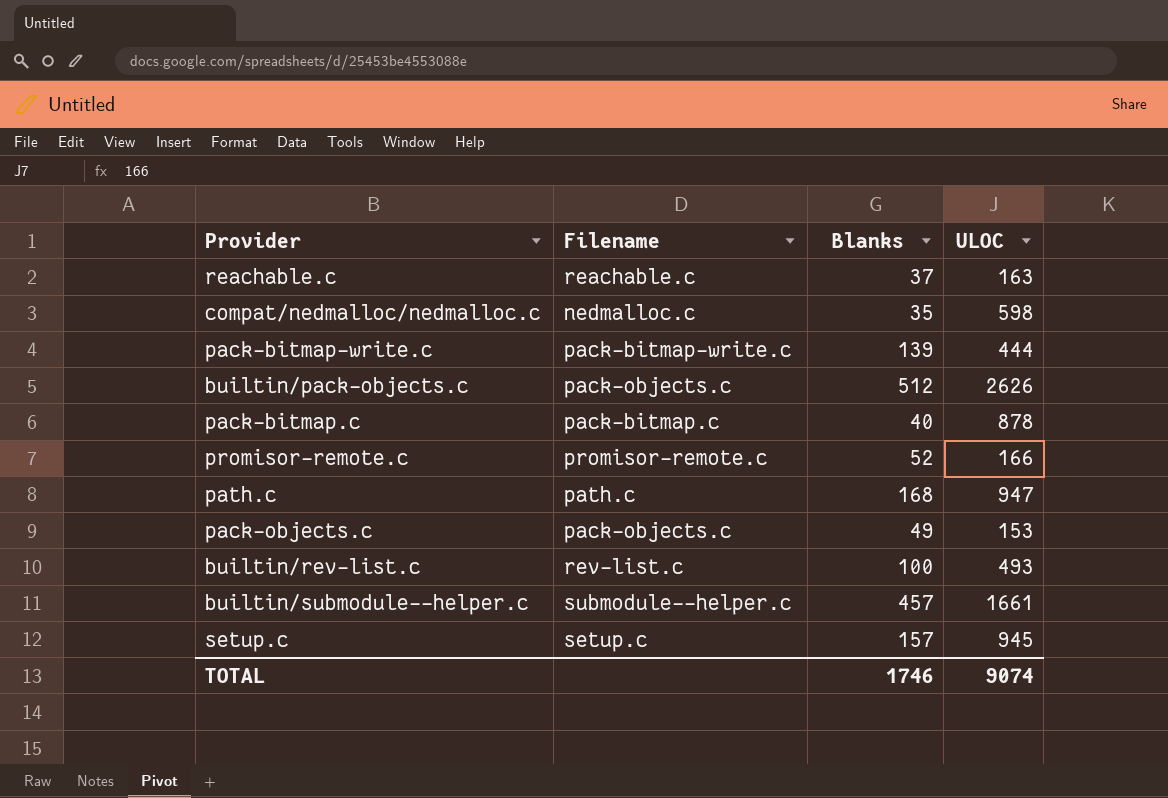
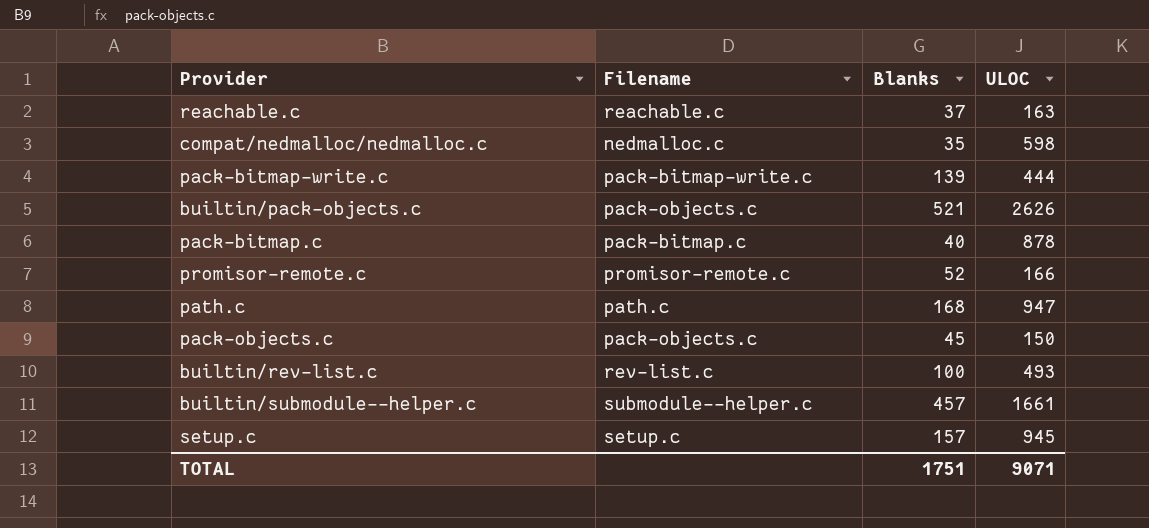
builtin/pack-objects.c | Blanks: 512 -> 521
pack-objects.c | Blanks: 49 -> 45
pack-objects.c | ULOC: 153 -> 150
TOTAL | Blanks: 1746 -> 1751
TOTAL | ULOC: 9074 -> 9071

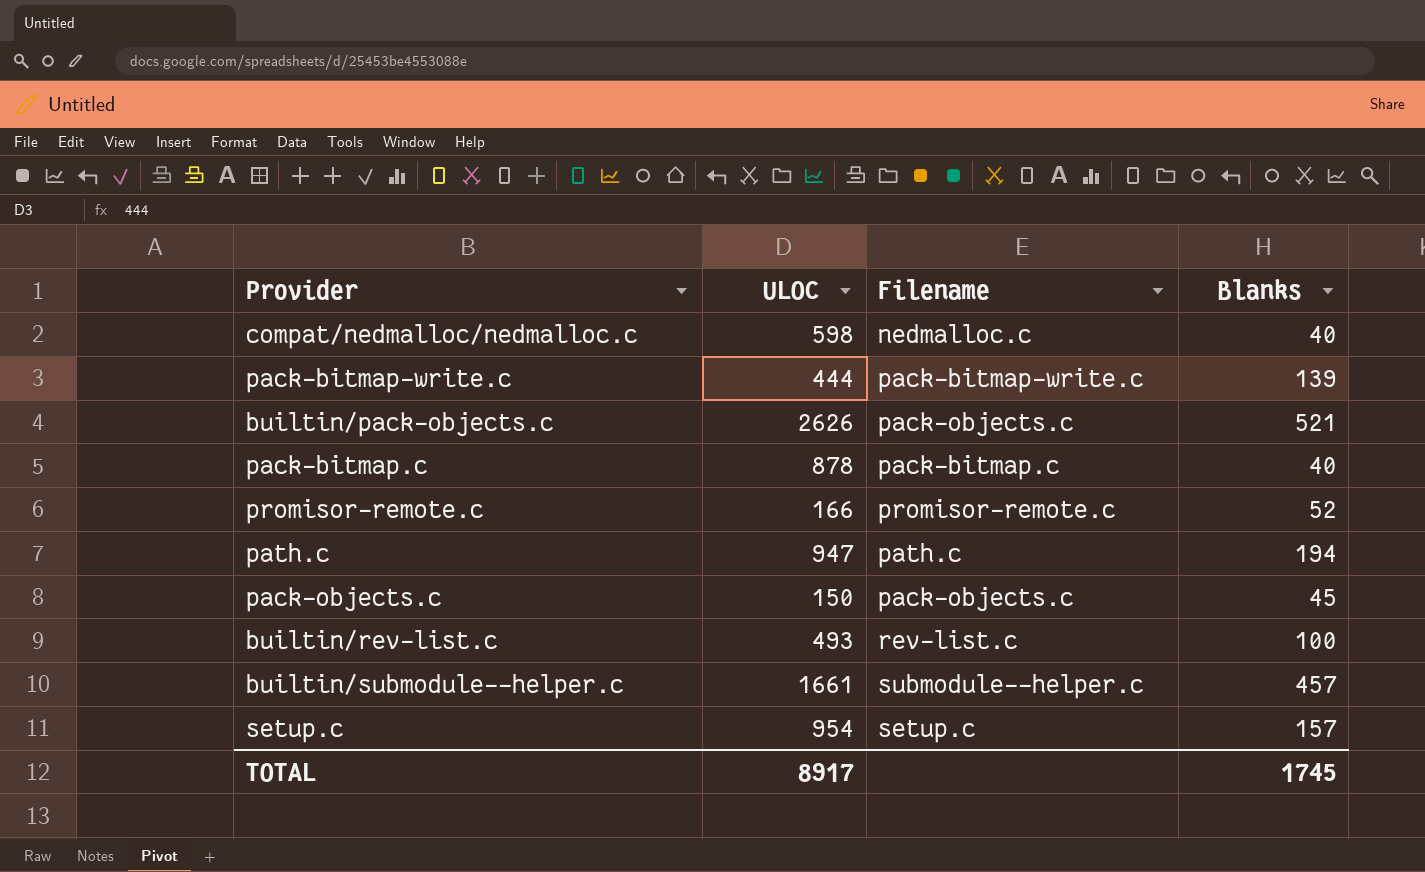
column ULOC | position: 4 -> 2
row reachable.c: reachable.c | 37 | 163 -> none
compat/nedmalloc/nedmalloc.c | Blanks: 35 -> 40
path.c | Blanks: 168 -> 194
setup.c | ULOC: 945 -> 954
TOTAL | ULOC: 9071 -> 8917
TOTAL | Blanks: 1751 -> 1745

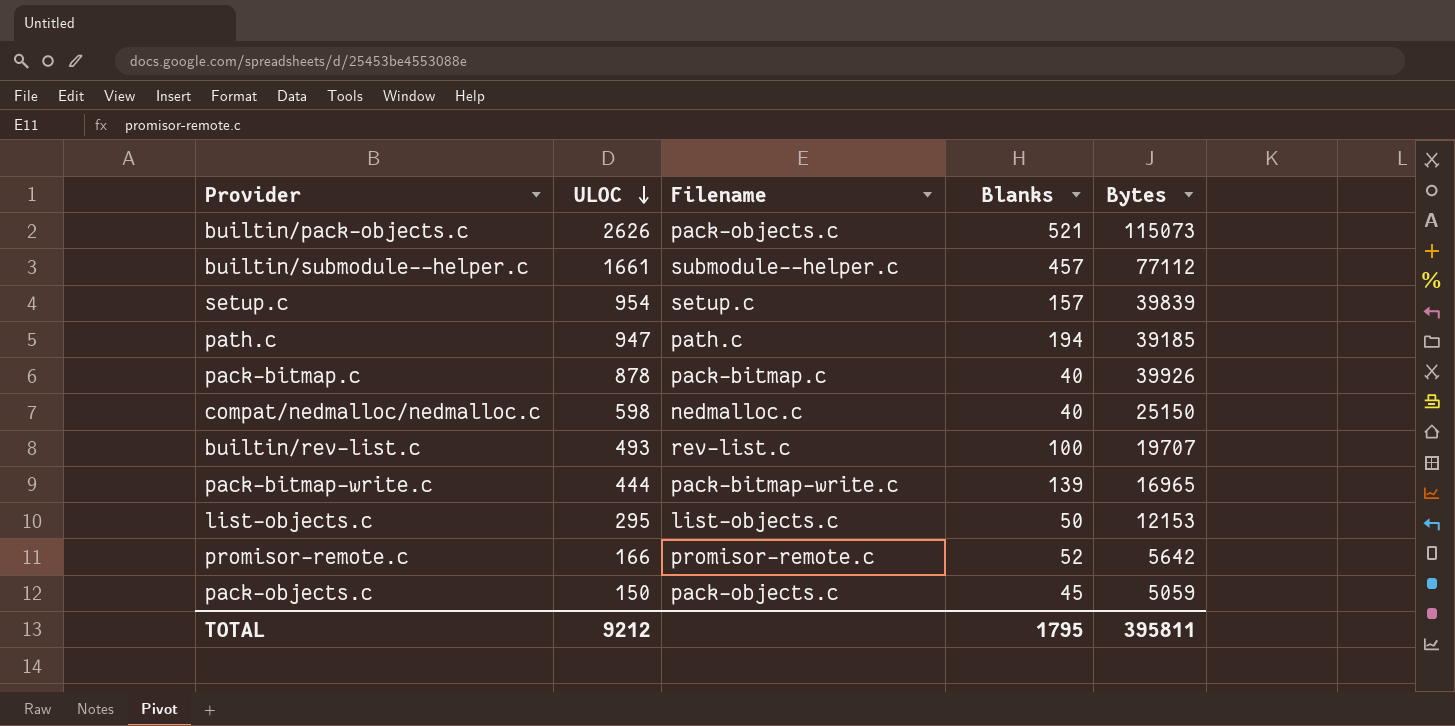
row order: none -> ULOC descending
column Bytes | position: none -> 5
row list-objects.c: none -> 295 | list-objects.c | 50 | 12153
TOTAL | ULOC: 8917 -> 9212
TOTAL | Blanks: 1745 -> 1795

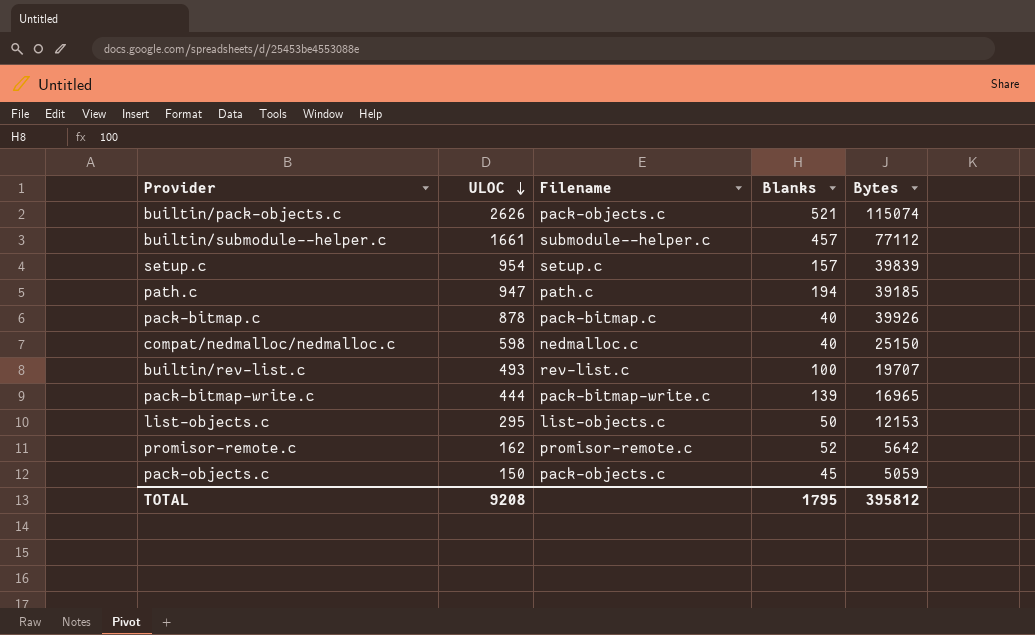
builtin/pack-objects.c | Bytes: 115073 -> 115074
promisor-remote.c | ULOC: 166 -> 162
TOTAL | ULOC: 9212 -> 9208
TOTAL | Bytes: 395811 -> 395812

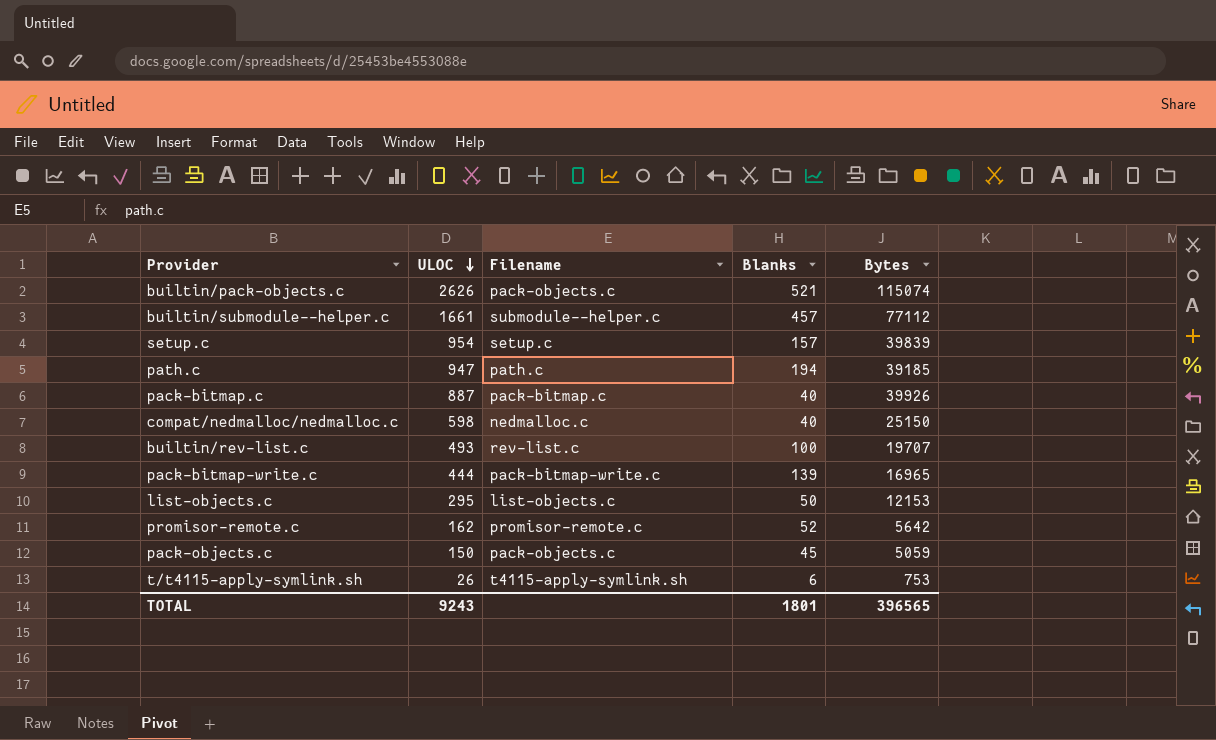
pack-bitmap.c | ULOC: 878 -> 887
row t/t4115-apply-symlink.sh: none -> 26 | t4115-apply-symlink.sh | 6 | 753
TOTAL | ULOC: 9208 -> 9243
TOTAL | Blanks: 1795 -> 1801
TOTAL | Bytes: 395812 -> 396565

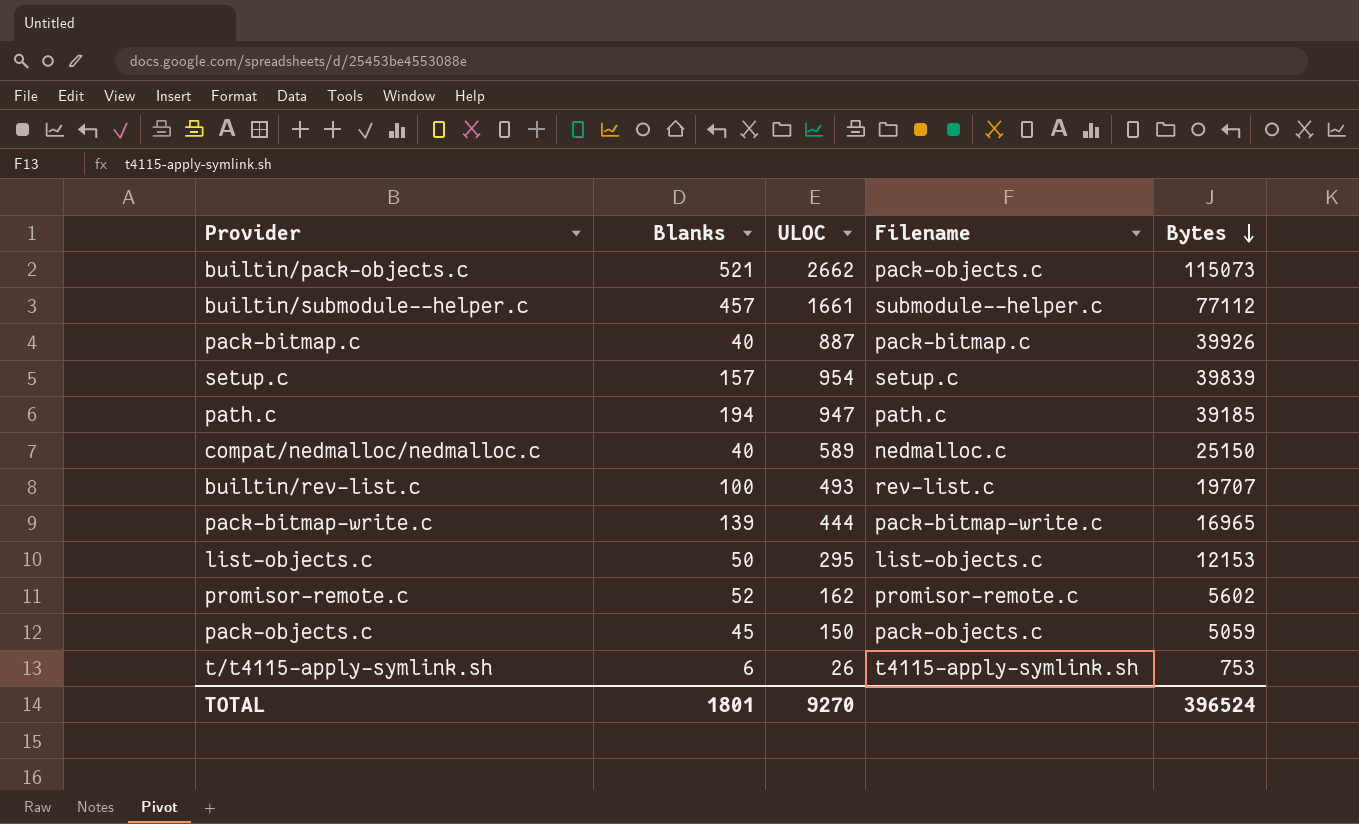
row order: ULOC descending -> Bytes descending
column Blanks | position: 4 -> 2
builtin/pack-objects.c | ULOC: 2626 -> 2662
builtin/pack-objects.c | Bytes: 115074 -> 115073
compat/nedmalloc/nedmalloc.c | ULOC: 598 -> 589
promisor-remote.c | Bytes: 5642 -> 5602
TOTAL | ULOC: 9243 -> 9270
TOTAL | Bytes: 396565 -> 396524

